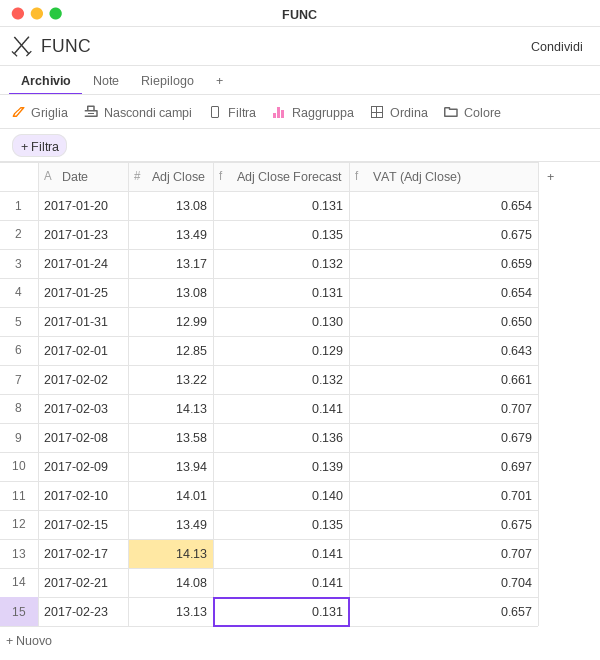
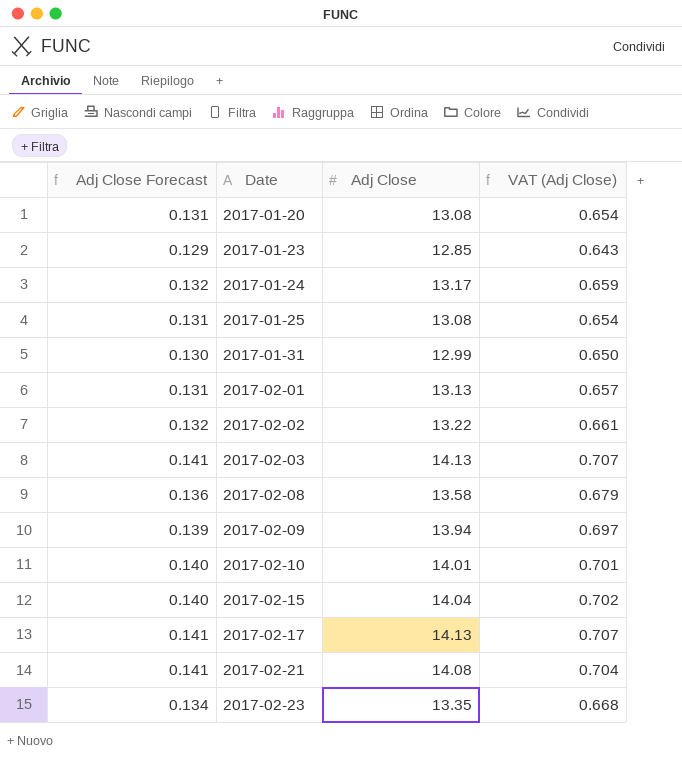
column Adj Close Forecast | position: 3 -> 1
2017-01-23 | Adj Close Forecast: 0.135 -> 0.129
2017-01-23 | Adj Close: 13.49 -> 12.85
2017-01-23 | VAT (Adj Close): 0.675 -> 0.643
2017-02-01 | Adj Close Forecast: 0.129 -> 0.131
2017-02-01 | Adj Close: 12.85 -> 13.13
2017-02-01 | VAT (Adj Close): 0.643 -> 0.657
2017-02-15 | Adj Close Forecast: 0.135 -> 0.140
2017-02-15 | Adj Close: 13.49 -> 14.04
2017-02-15 | VAT (Adj Close): 0.675 -> 0.702
2017-02-23 | Adj Close Forecast: 0.131 -> 0.134
2017-02-23 | Adj Close: 13.13 -> 13.35
2017-02-23 | VAT (Adj Close): 0.657 -> 0.668

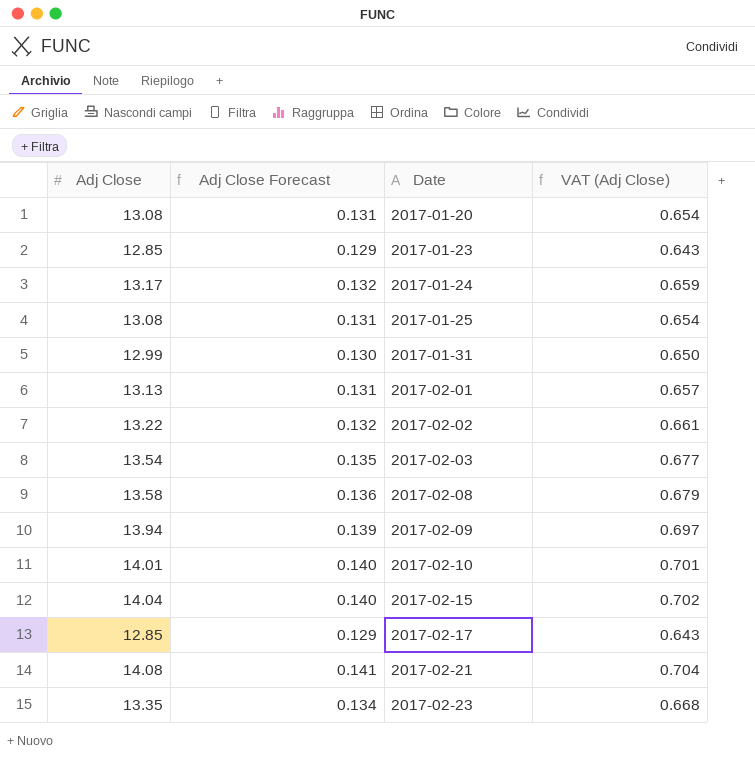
column Adj Close | position: 3 -> 1
2017-02-03 | Adj Close: 14.13 -> 13.54
2017-02-03 | Adj Close Forecast: 0.141 -> 0.135
2017-02-03 | VAT (Adj Close): 0.707 -> 0.677
2017-02-17 | Adj Close: 14.13 -> 12.85
2017-02-17 | Adj Close Forecast: 0.141 -> 0.129
2017-02-17 | VAT (Adj Close): 0.707 -> 0.643

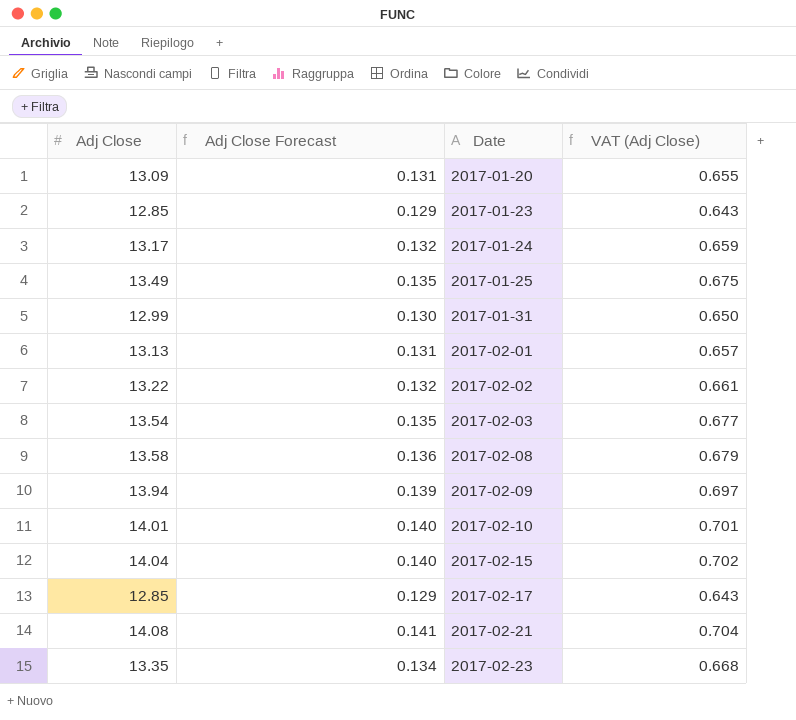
2017-01-20 | Adj Close: 13.08 -> 13.09
2017-01-20 | VAT (Adj Close): 0.654 -> 0.655
2017-01-25 | Adj Close: 13.08 -> 13.49
2017-01-25 | Adj Close Forecast: 0.131 -> 0.135
2017-01-25 | VAT (Adj Close): 0.654 -> 0.675

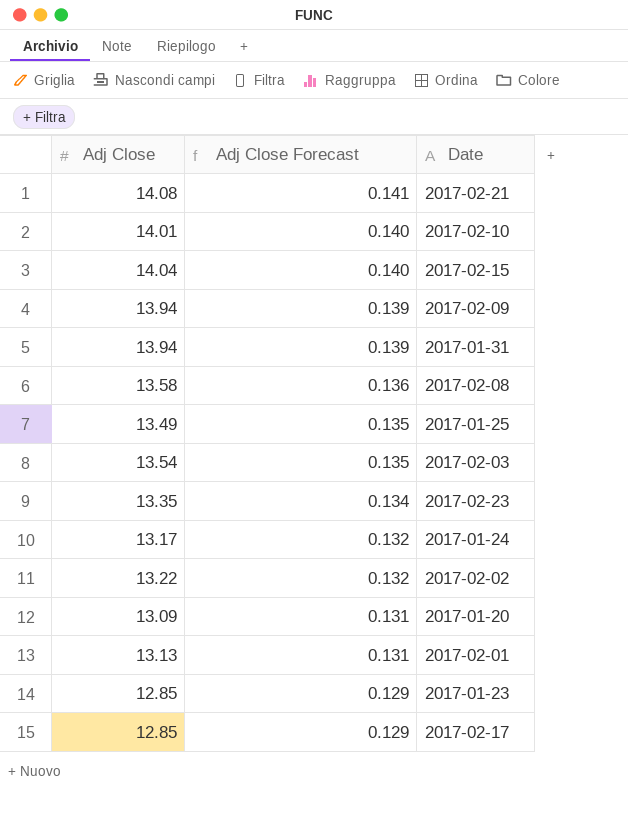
row order: Date ascending -> Adj Close Forecast descending
column VAT (Adj Close) | formula: [Adj Close] * 0.05 -> none
2017-01-31 | Adj Close: 12.99 -> 13.94
2017-01-31 | Adj Close Forecast: 0.130 -> 0.139

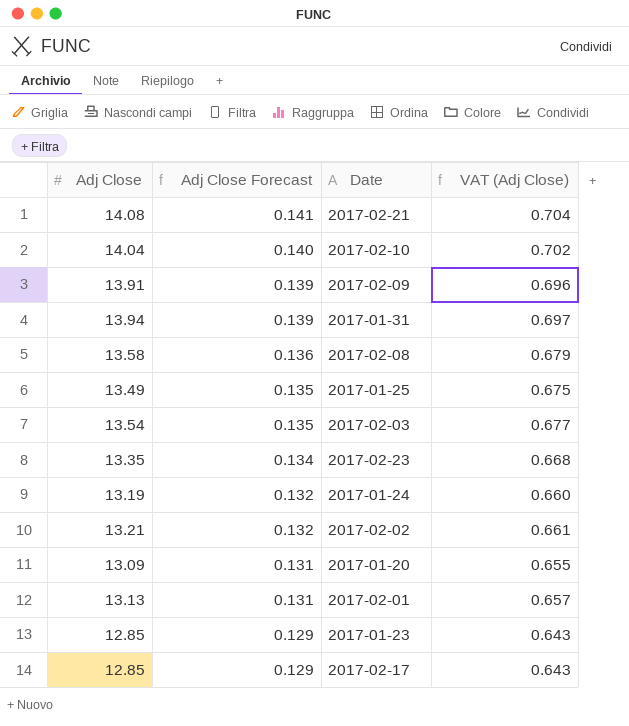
column VAT (Adj Close) | formula: none -> [Adj Close] * 0.05
row 2017-02-15: 14.04 | 0.140 -> none
2017-02-10 | Adj Close: 14.01 -> 14.04
2017-02-09 | Adj Close: 13.94 -> 13.91
2017-01-24 | Adj Close: 13.17 -> 13.19
2017-02-02 | Adj Close: 13.22 -> 13.21

